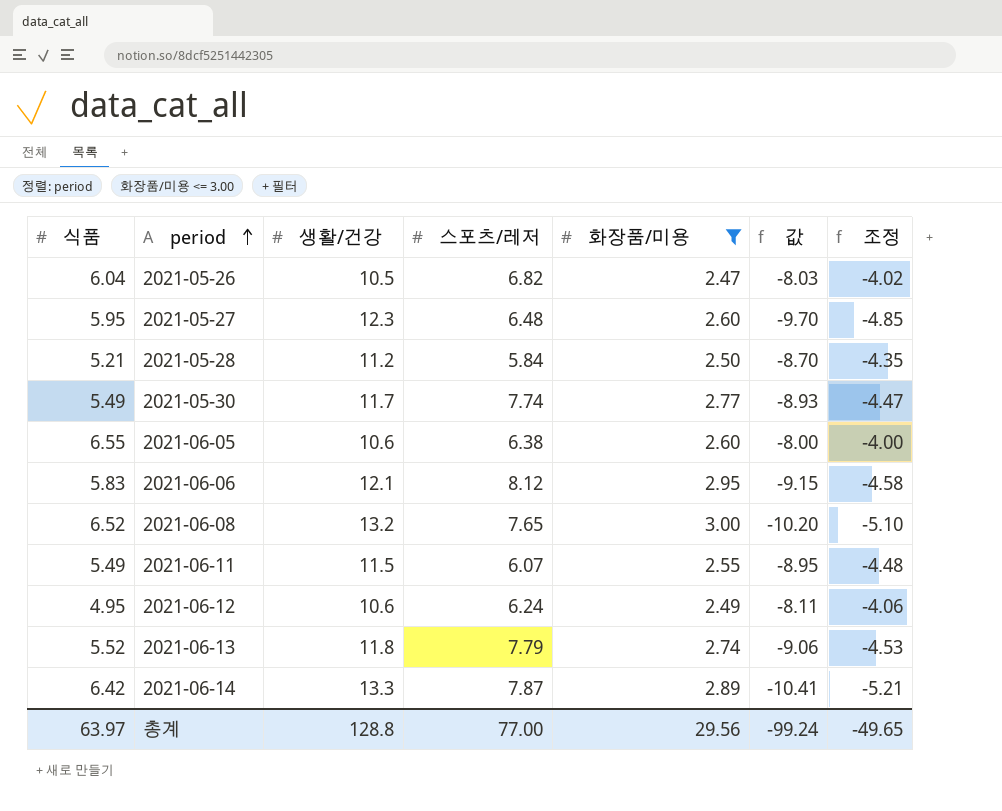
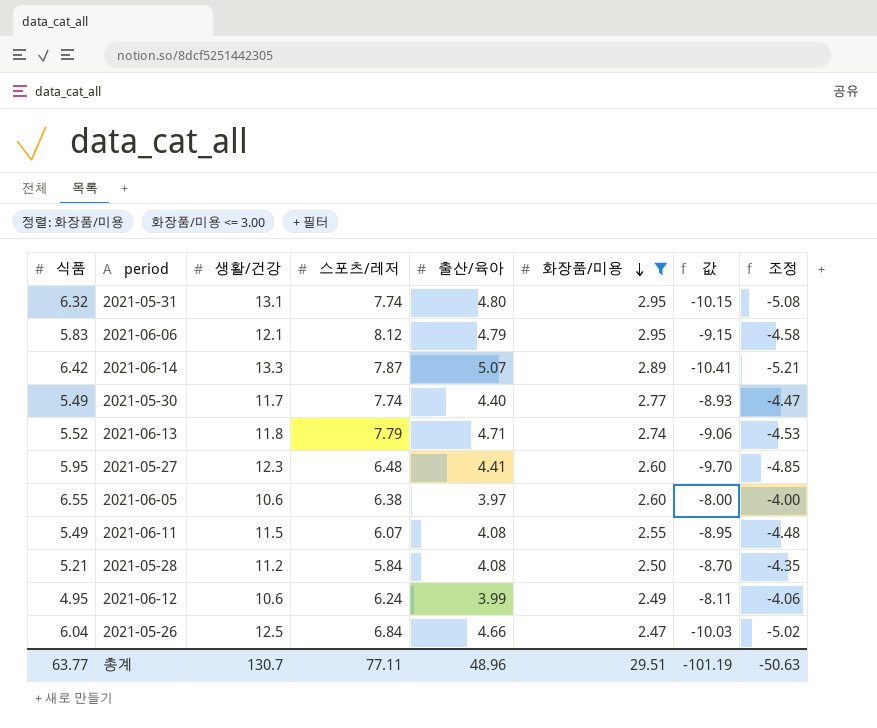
row order: period ascending -> 화장품/미용 descending
column 출산/육아 | position: none -> 5
row 2021-06-08: 6.52 | 13.2 | 7.65 | 3.00 | -10.20 | -5.10 -> none
row 2021-05-31: none -> 6.32 | 13.1 | 7.74 | 4.80 | 2.95 | -10.15 | -5.08
2021-05-26 | 생활/건강: 10.5 -> 12.5
2021-05-26 | 스포츠/레저: 6.82 -> 6.84
2021-05-26 | 값: -8.03 -> -10.03
2021-05-26 | 조정: -4.02 -> -5.02
총계 | 식품: 63.97 -> 63.77
총계 | 생활/건강: 128.8 -> 130.7
총계 | 스포츠/레저: 77.00 -> 77.11
총계 | 화장품/미용: 29.56 -> 29.51
총계 | 값: -99.24 -> -101.19
총계 | 조정: -49.65 -> -50.63

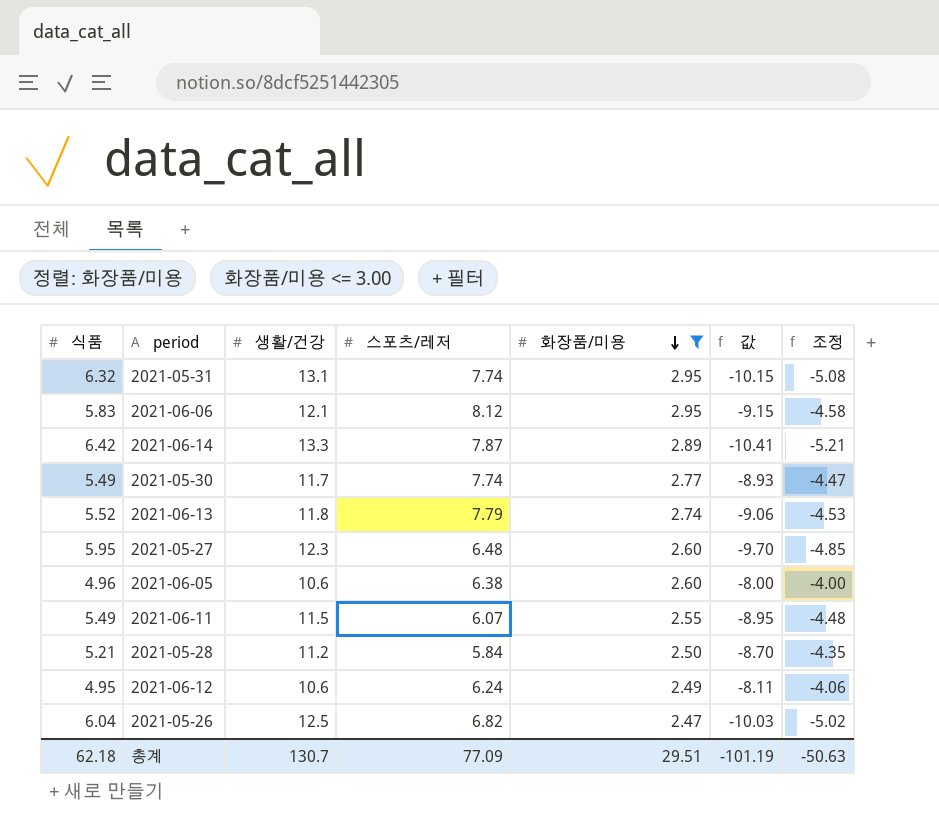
column 출산/육아 | position: 5 -> none
2021-06-05 | 식품: 6.55 -> 4.96
2021-05-26 | 스포츠/레저: 6.84 -> 6.82
총계 | 식품: 63.77 -> 62.18
총계 | 스포츠/레저: 77.11 -> 77.09

